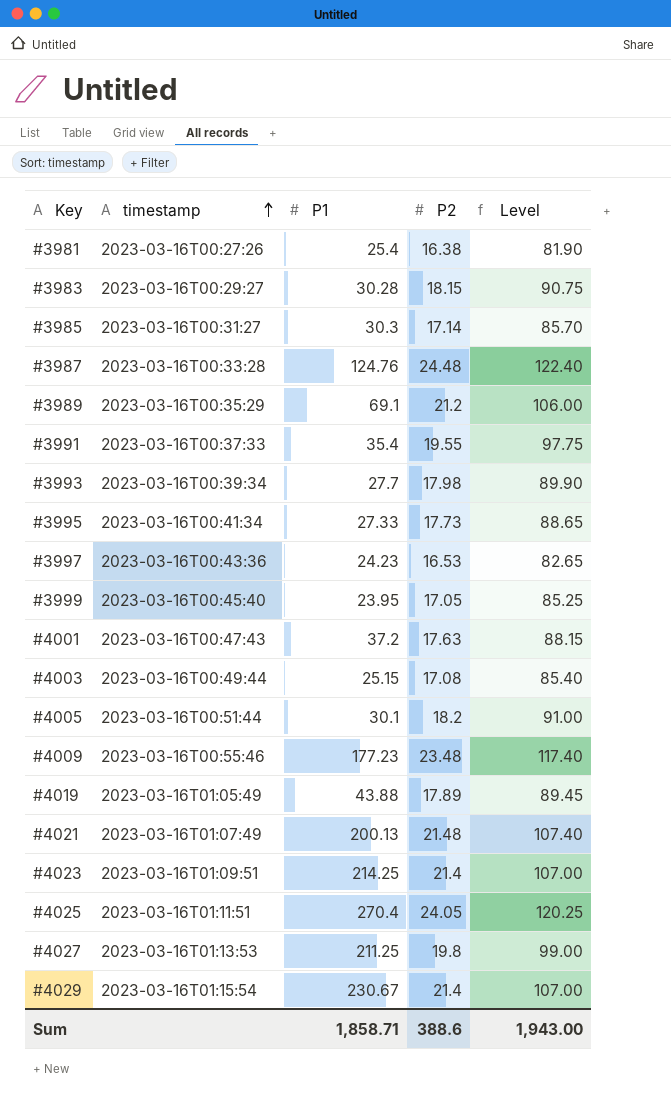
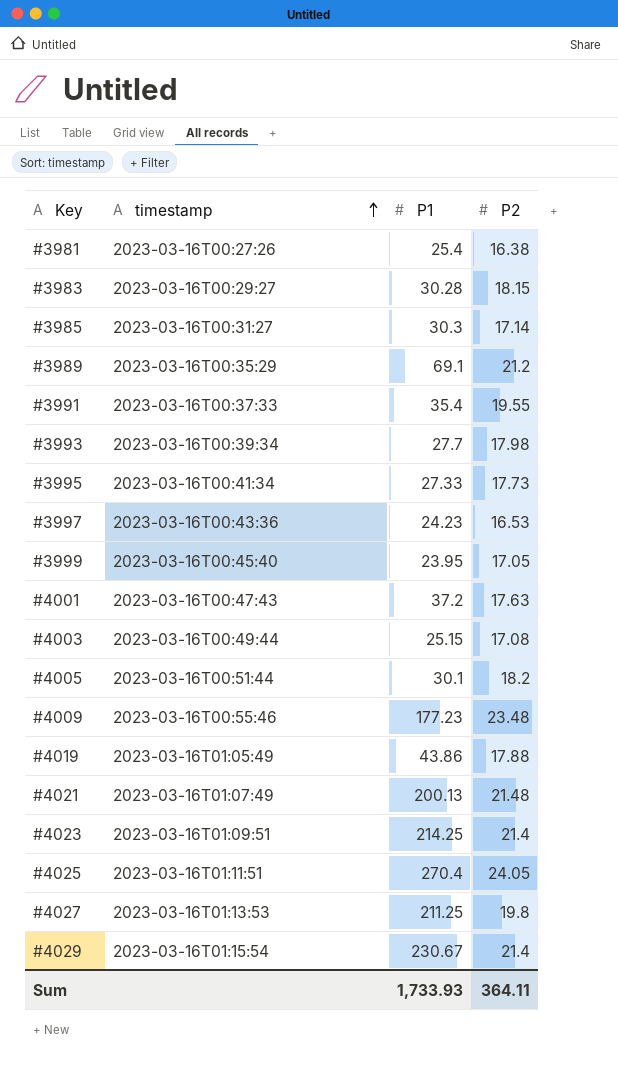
column Level | formula: [P2] * 5 -> none
row #3987: 2023-03-16T00:33:28 | 124.76 | 24.48 | 122.40 -> none
#4019 | P1: 43.88 -> 43.86
#4019 | P2: 17.89 -> 17.88
Sum | P1: 1,858.71 -> 1,733.93
Sum | P2: 388.6 -> 364.11

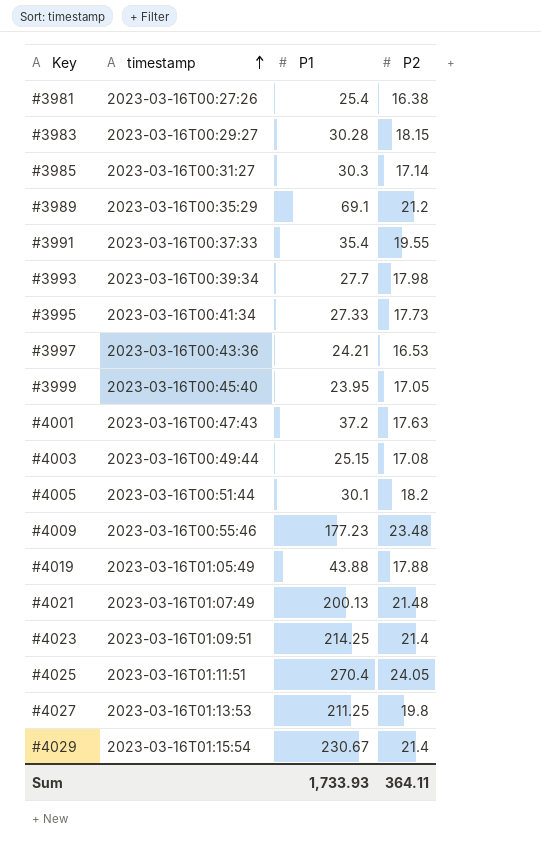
#3997 | P1: 24.23 -> 24.21
#4019 | P1: 43.86 -> 43.88

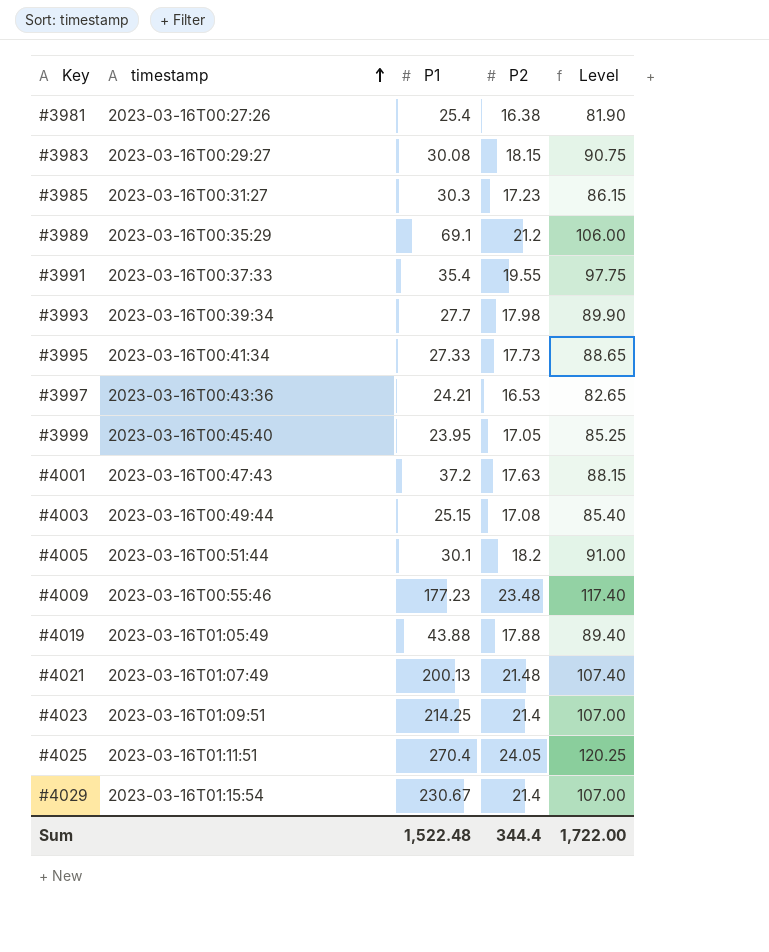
column Level | formula: none -> [P2] * 5
row #4027: 2023-03-16T01:13:53 | 211.25 | 19.8 -> none
#3983 | P1: 30.28 -> 30.08
#3985 | P2: 17.14 -> 17.23
Sum | P1: 1,733.93 -> 1,522.48
Sum | P2: 364.11 -> 344.4

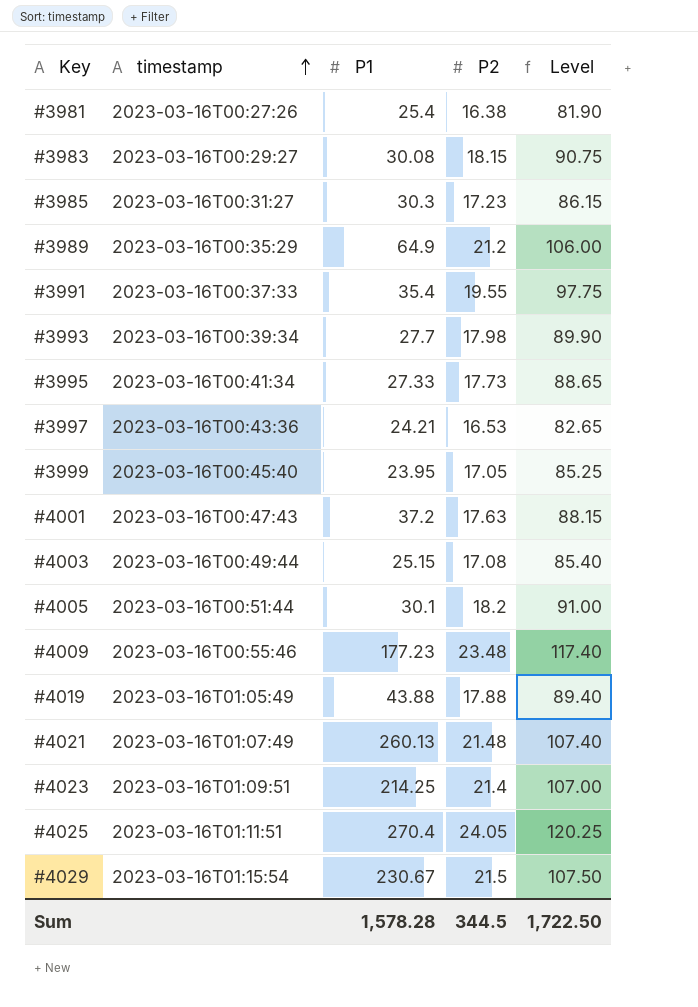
#3989 | P1: 69.1 -> 64.9
#4021 | P1: 200.13 -> 260.13
#4029 | P2: 21.4 -> 21.5
#4029 | Level: 107.00 -> 107.50
Sum | P1: 1,522.48 -> 1,578.28
Sum | P2: 344.4 -> 344.5
Sum | Level: 1,722.00 -> 1,722.50

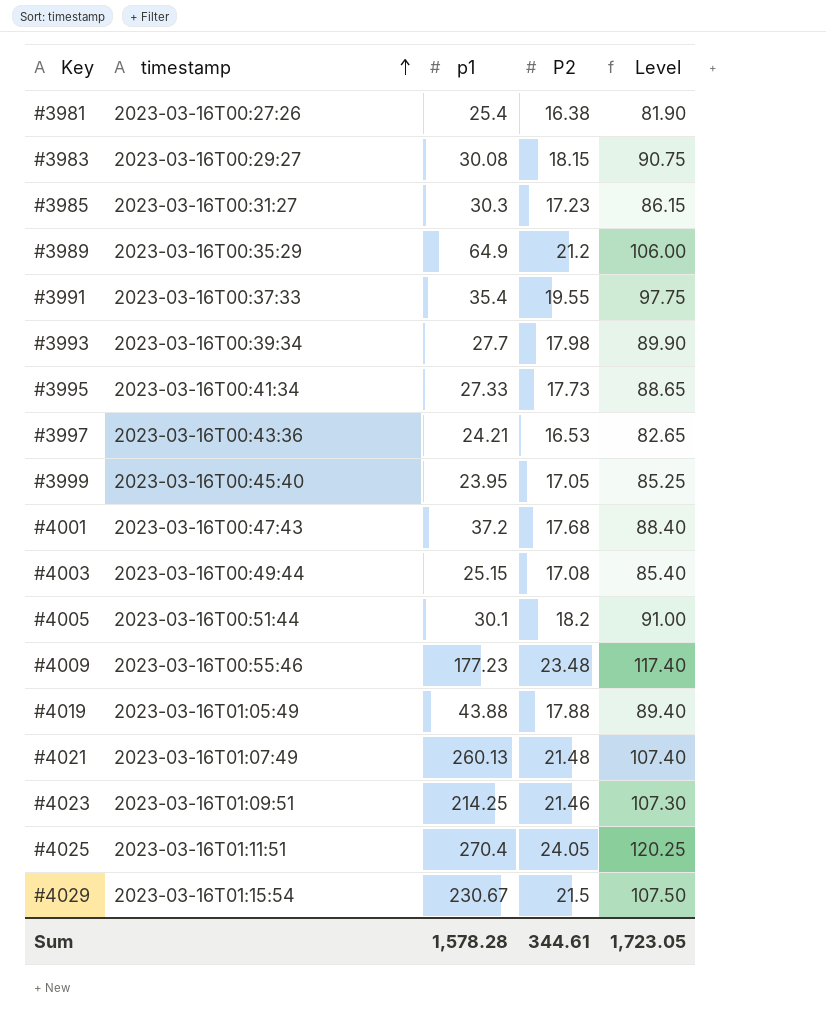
column name: P1 -> p1
#4001 | P2: 17.63 -> 17.68
#4001 | Level: 88.15 -> 88.40
#4023 | P2: 21.4 -> 21.46
#4023 | Level: 107.00 -> 107.30
Sum | P2: 344.5 -> 344.61
Sum | Level: 1,722.50 -> 1,723.05

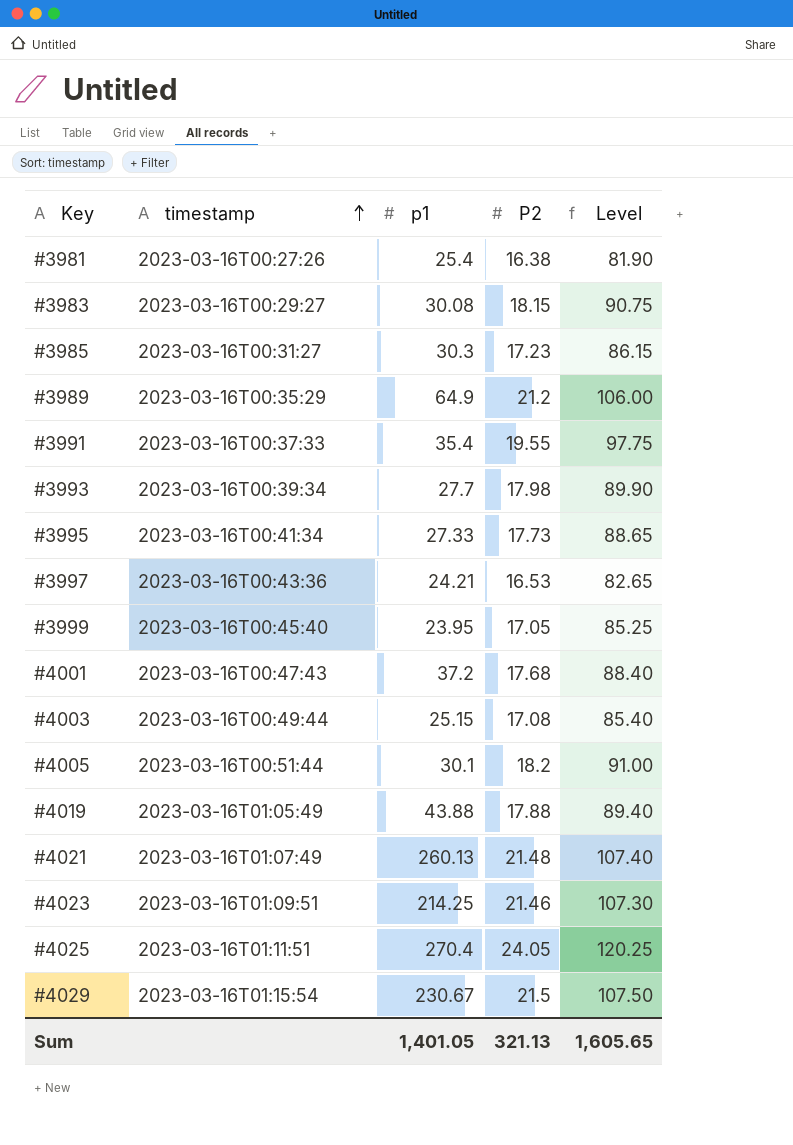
row #4009: 2023-03-16T00:55:46 | 177.23 | 23.48 | 117.40 -> none
Sum | p1: 1,578.28 -> 1,401.05
Sum | P2: 344.61 -> 321.13
Sum | Level: 1,723.05 -> 1,605.65

